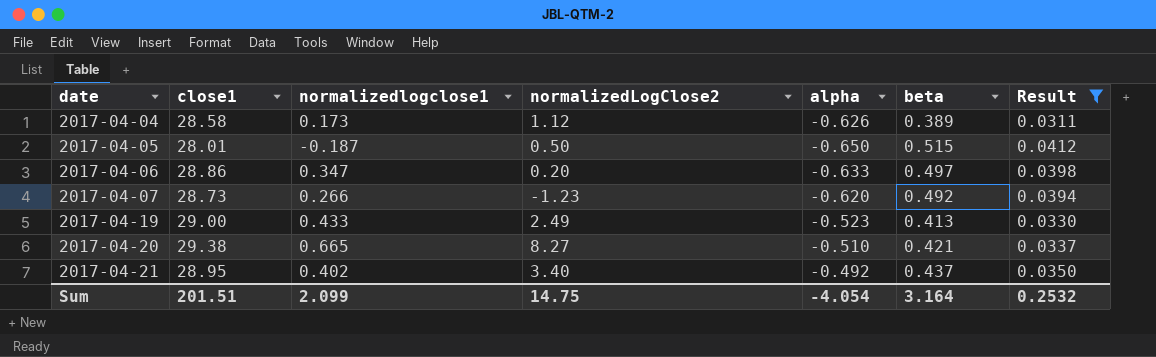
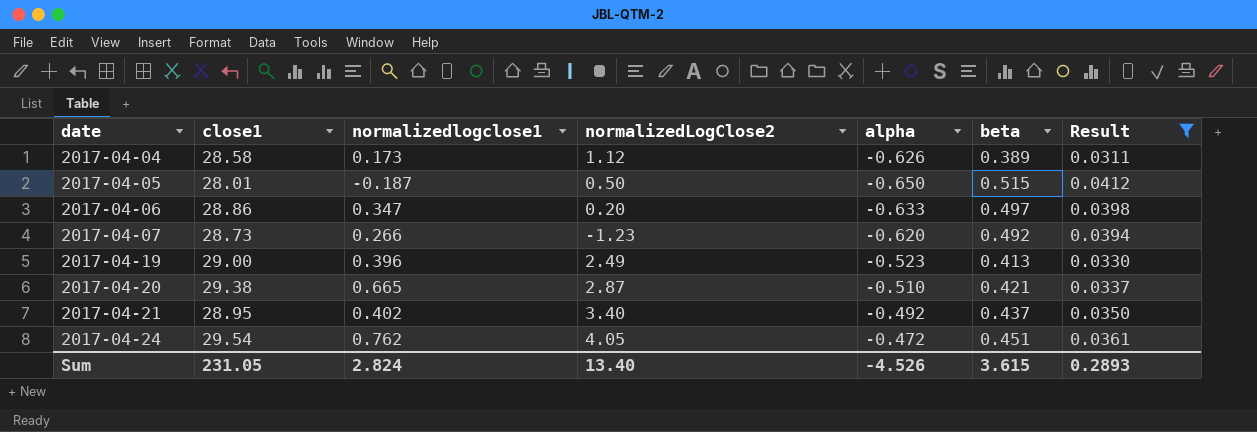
2017-04-19 | normalizedlogclose1: 0.433 -> 0.396
2017-04-20 | normalizedLogClose2: 8.27 -> 2.87
row 2017-04-24: none -> 29.54 | 0.762 | 4.05 | -0.472 | 0.451 | 0.0361
Sum | close1: 201.51 -> 231.05
Sum | normalizedlogclose1: 2.099 -> 2.824
Sum | normalizedLogClose2: 14.75 -> 13.40
Sum | alpha: -4.054 -> -4.526
Sum | beta: 3.164 -> 3.615
Sum | Result: 0.2532 -> 0.2893

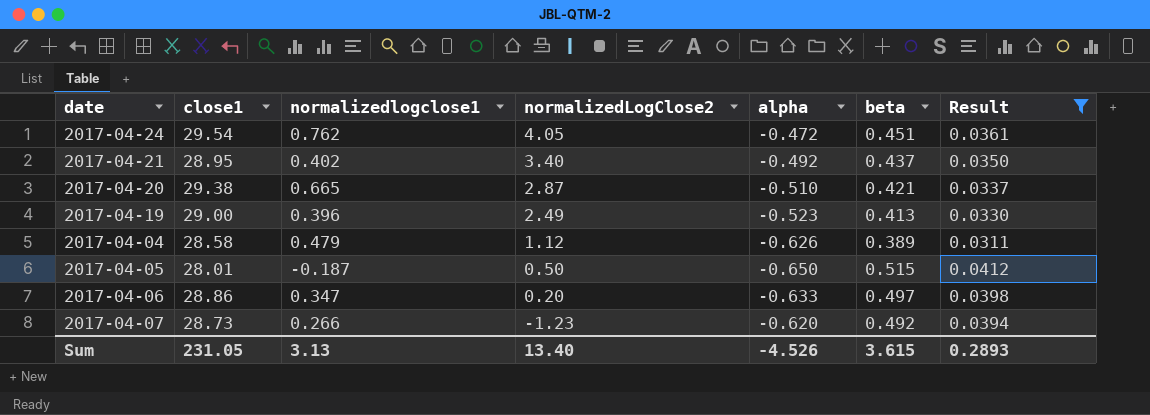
row order: date ascending -> normalizedLogClose2 descending
2017-04-04 | normalizedlogclose1: 0.173 -> 0.479
Sum | normalizedlogclose1: 2.824 -> 3.13

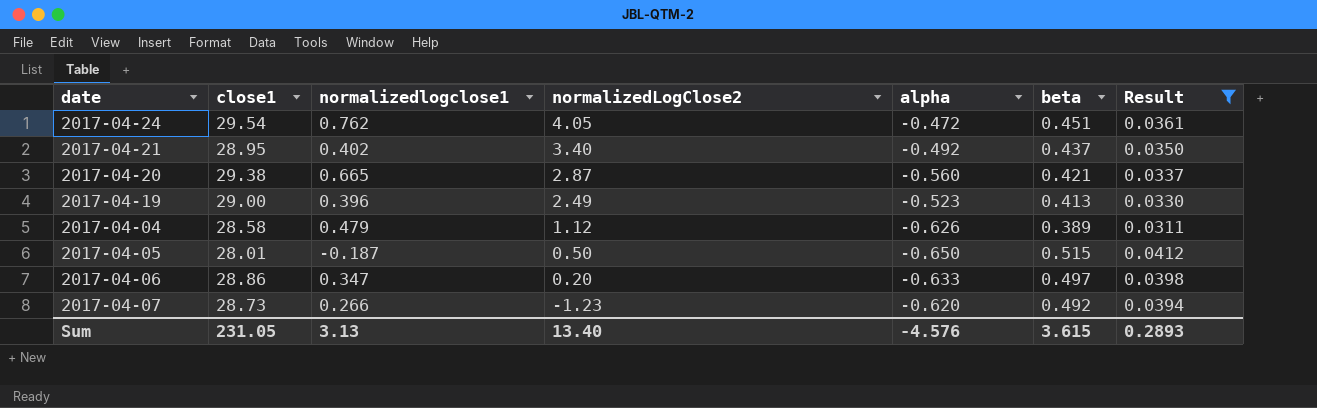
2017-04-20 | alpha: -0.510 -> -0.560
Sum | alpha: -4.526 -> -4.576

